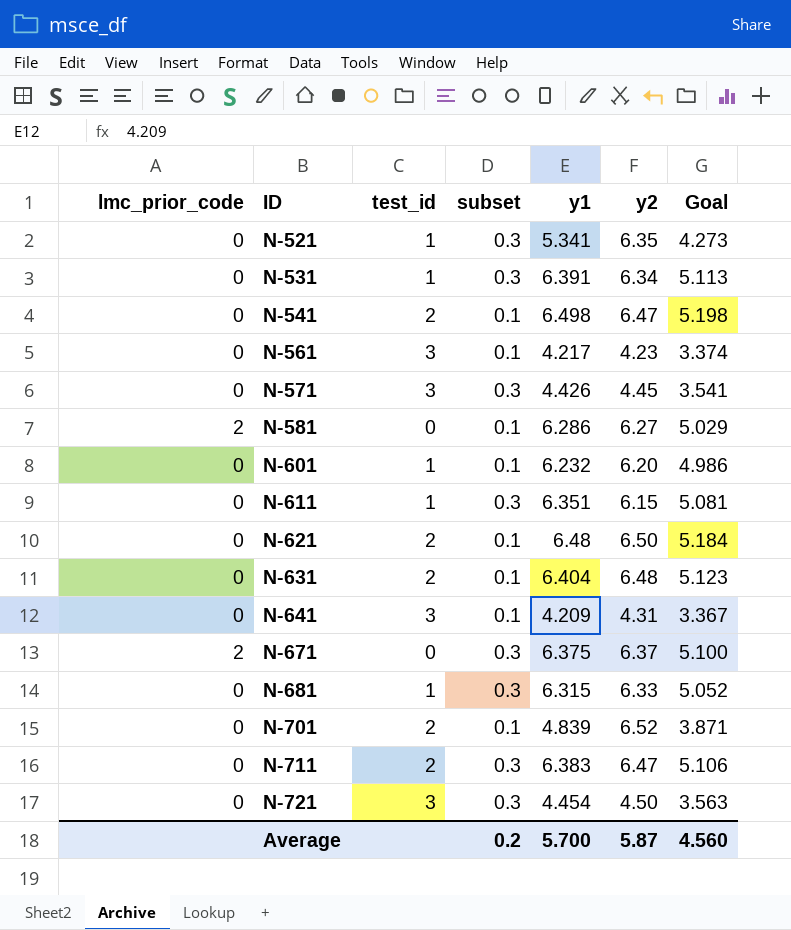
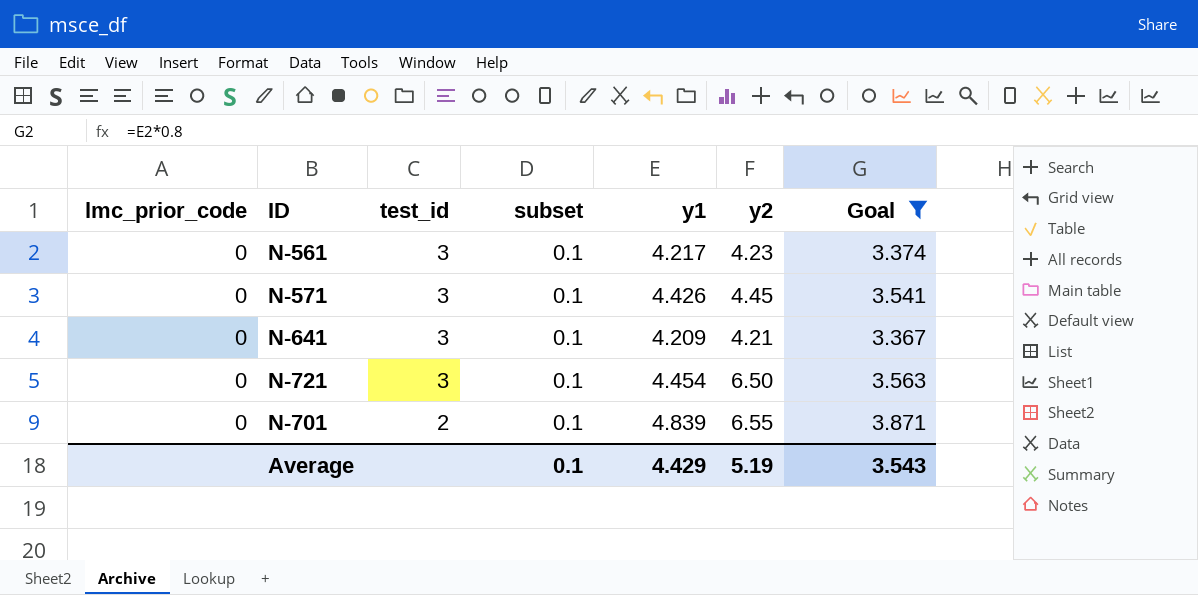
filter: none -> Goal <= 3.871
row order: ID ascending -> test_id descending
N-571 | subset: 0.3 -> 0.1
N-641 | y2: 4.31 -> 4.21
N-721 | subset: 0.3 -> 0.1
N-721 | y2: 4.50 -> 6.50
N-701 | y2: 6.52 -> 6.55
Average | subset: 0.2 -> 0.1
Average | y1: 5.700 -> 4.429
Average | y2: 5.87 -> 5.19
Average | Goal: 4.560 -> 3.543

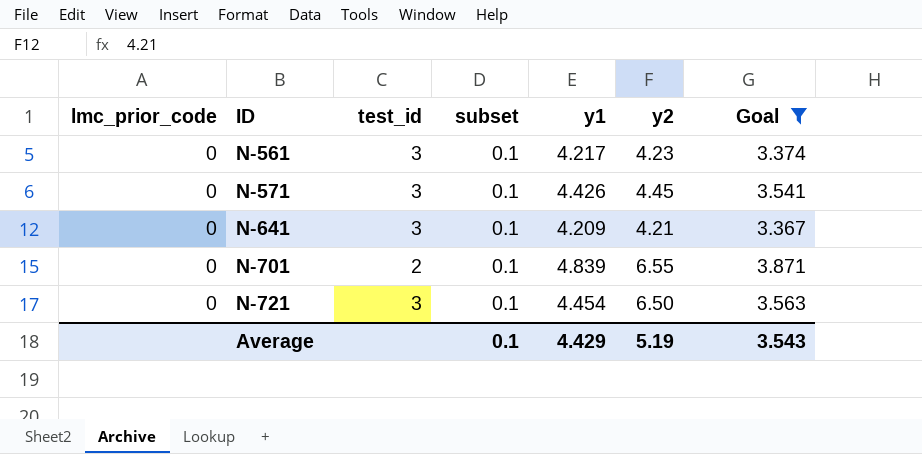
row order: test_id descending -> ID ascending

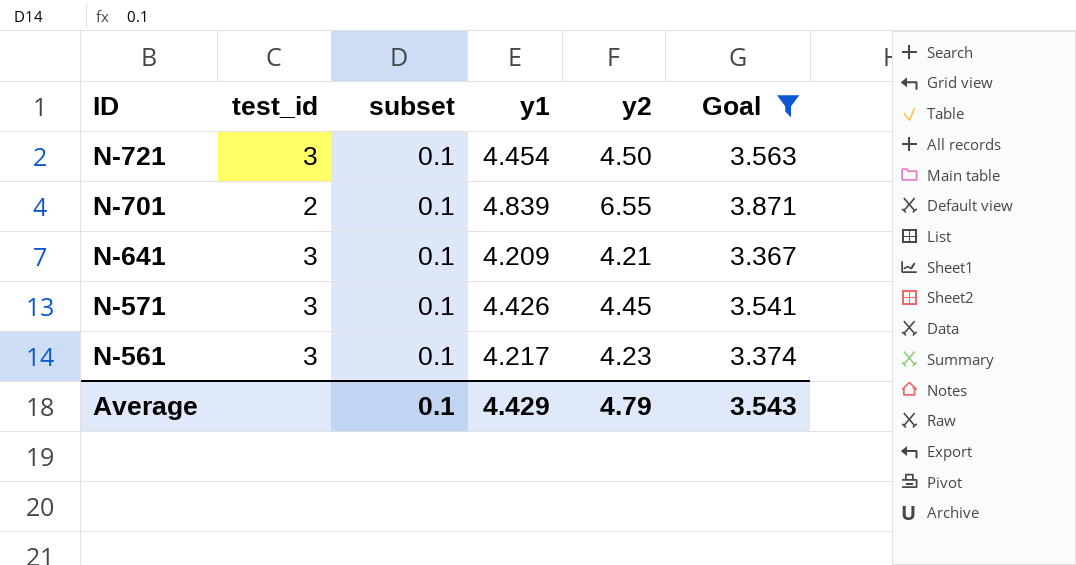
row order: ID ascending -> ID descending
column lmc_prior_code | position: 1 -> none
N-721 | y2: 6.50 -> 4.50
Average | y2: 5.19 -> 4.79

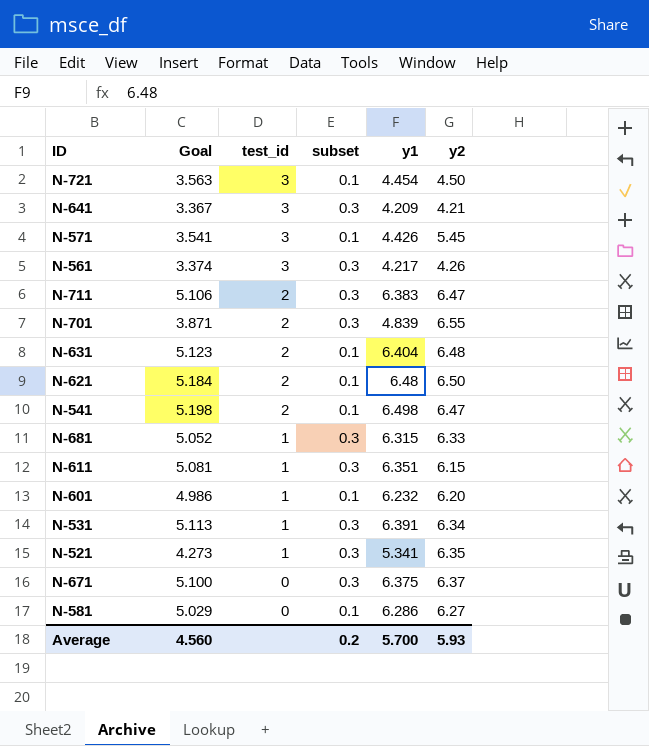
filter: Goal <= 3.871 -> none
row order: ID descending -> test_id descending
column Goal | position: 6 -> 2
N-641 | subset: 0.1 -> 0.3
N-571 | y2: 4.45 -> 5.45
N-561 | subset: 0.1 -> 0.3
N-561 | y2: 4.23 -> 4.26
N-701 | subset: 0.1 -> 0.3
Average | Goal: 3.543 -> 4.560
Average | subset: 0.1 -> 0.2
Average | y1: 4.429 -> 5.700
Average | y2: 4.79 -> 5.93

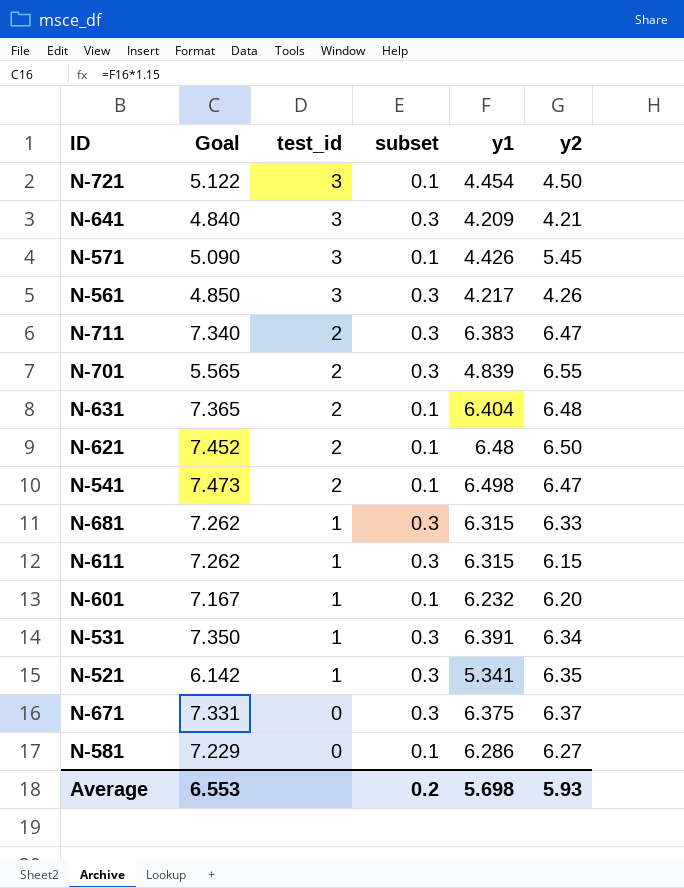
column Goal | formula: [y1] * 0.8 -> [y1] * 1.15
N-611 | y1: 6.351 -> 6.315
Average | Goal: 4.560 -> 6.553
Average | y1: 5.700 -> 5.698

